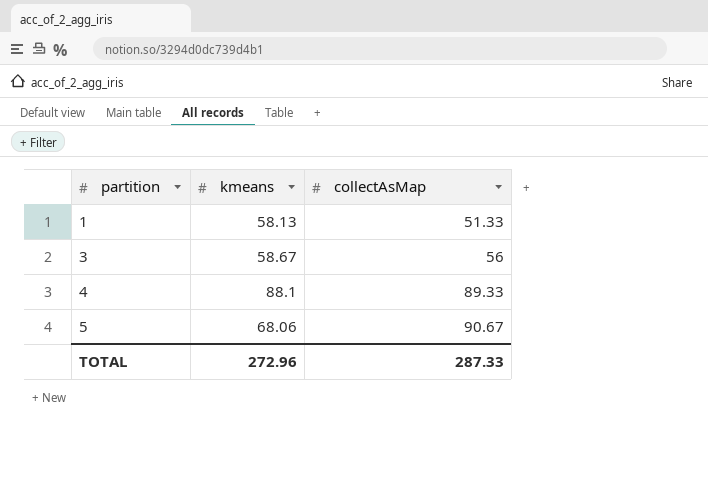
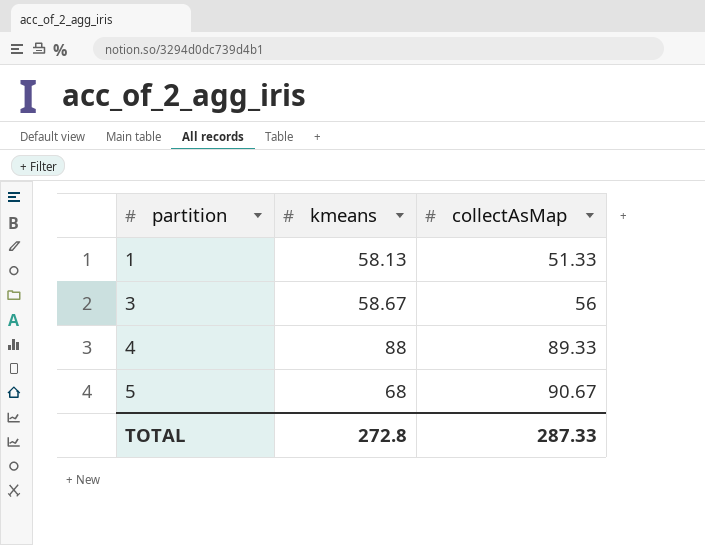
4 | kmeans: 88.1 -> 88
5 | kmeans: 68.06 -> 68
TOTAL | kmeans: 272.96 -> 272.8

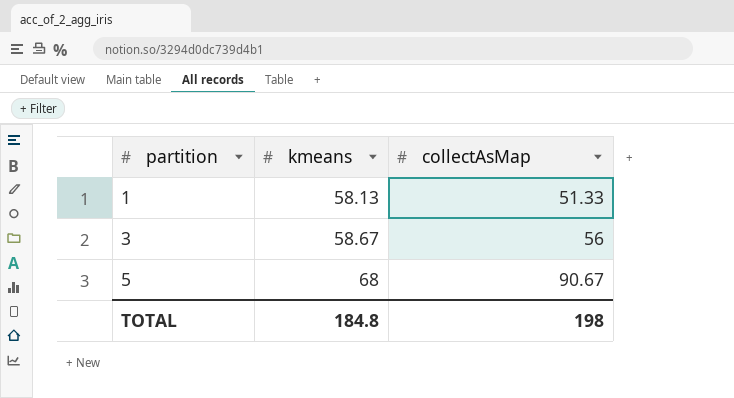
row 4: 88 | 89.33 -> none
TOTAL | kmeans: 272.8 -> 184.8
TOTAL | collectAsMap: 287.33 -> 198

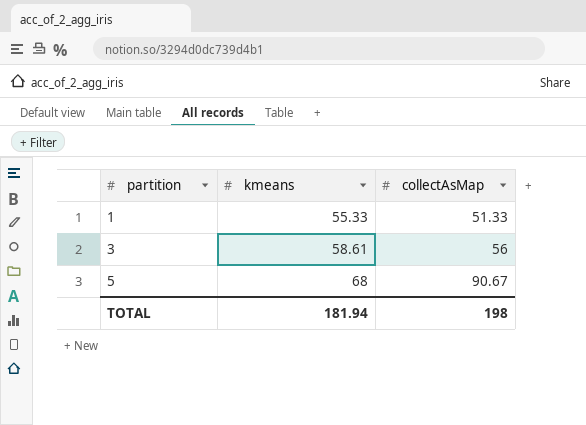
1 | kmeans: 58.13 -> 55.33
3 | kmeans: 58.67 -> 58.61
TOTAL | kmeans: 184.8 -> 181.94

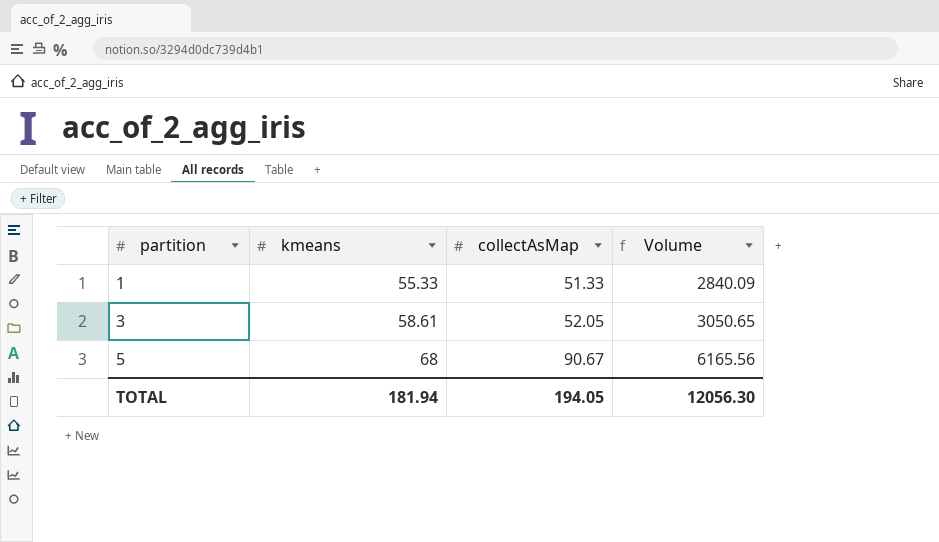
column Volume | formula: none -> [kmeans] * [collectAsMap]
3 | collectAsMap: 56 -> 52.05
TOTAL | collectAsMap: 198 -> 194.05

